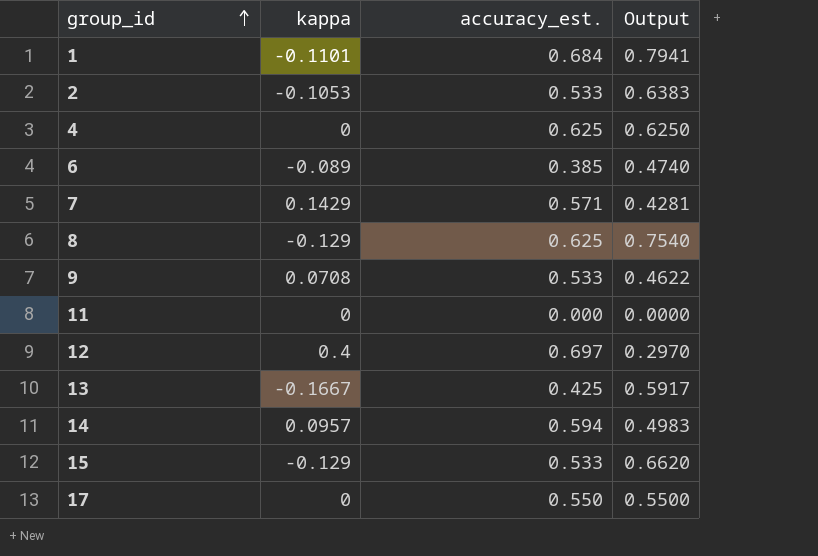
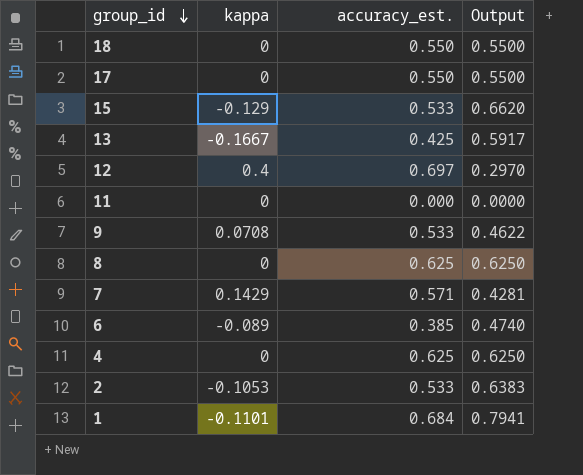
row order: group_id ascending -> group_id descending
row 14: 0.0957 | 0.594 | 0.4983 -> none
row 18: none -> 0 | 0.550 | 0.5500
8 | kappa: -0.129 -> 0
8 | Output: 0.7540 -> 0.6250

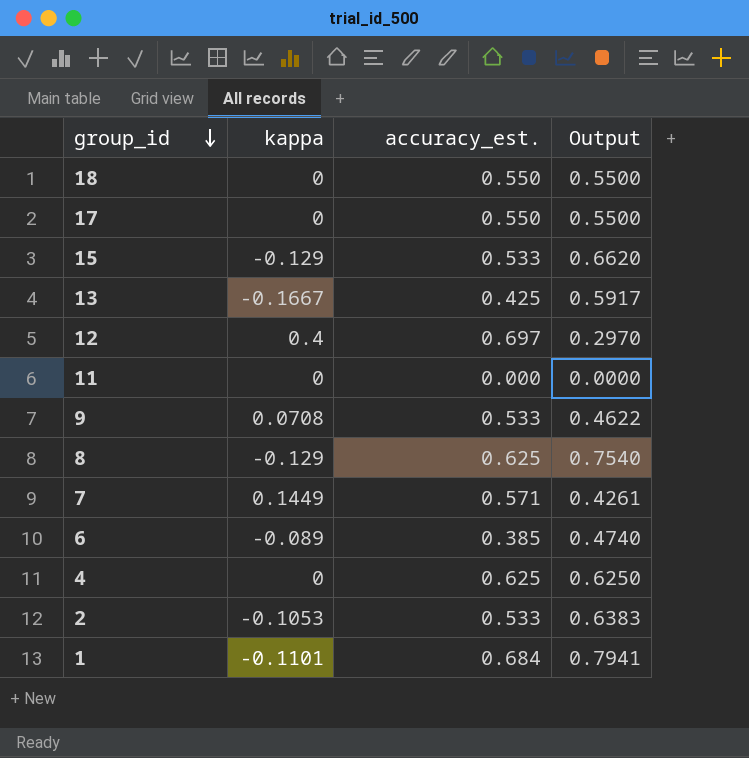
8 | kappa: 0 -> -0.129
8 | Output: 0.6250 -> 0.7540
7 | kappa: 0.1429 -> 0.1449
7 | Output: 0.4281 -> 0.4261

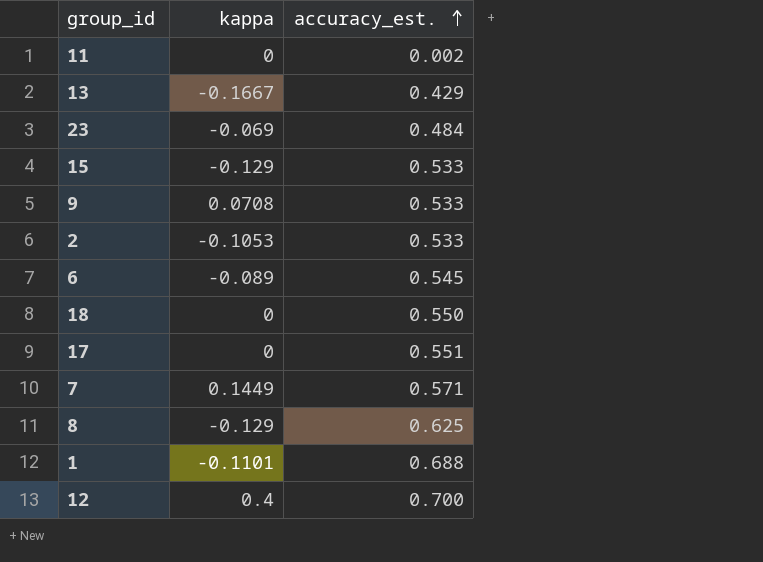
row order: group_id descending -> accuracy_est. ascending
column Output | formula: [accuracy_est.] - [kappa] -> none
row 4: 0 | 0.625 | 0.6250 -> none
11 | accuracy_est.: 0.000 -> 0.002
13 | accuracy_est.: 0.425 -> 0.429
row 23: none -> -0.069 | 0.484
6 | accuracy_est.: 0.385 -> 0.545
17 | accuracy_est.: 0.550 -> 0.551
1 | accuracy_est.: 0.684 -> 0.688
12 | accuracy_est.: 0.697 -> 0.700

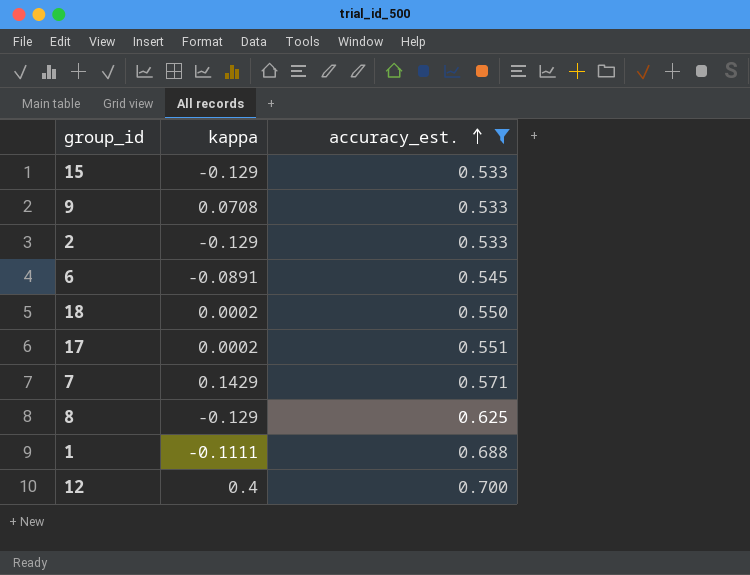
filter: none -> accuracy_est. >= 0.533
2 | kappa: -0.1053 -> -0.129
6 | kappa: -0.089 -> -0.0891
18 | kappa: 0 -> 0.0002
17 | kappa: 0 -> 0.0002
7 | kappa: 0.1449 -> 0.1429
1 | kappa: -0.1101 -> -0.1111

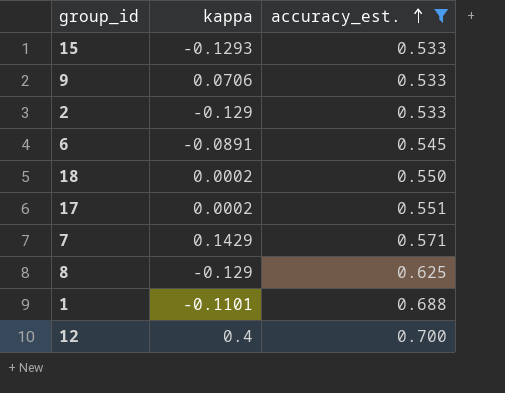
15 | kappa: -0.129 -> -0.1293
9 | kappa: 0.0708 -> 0.0706
1 | kappa: -0.1111 -> -0.1101

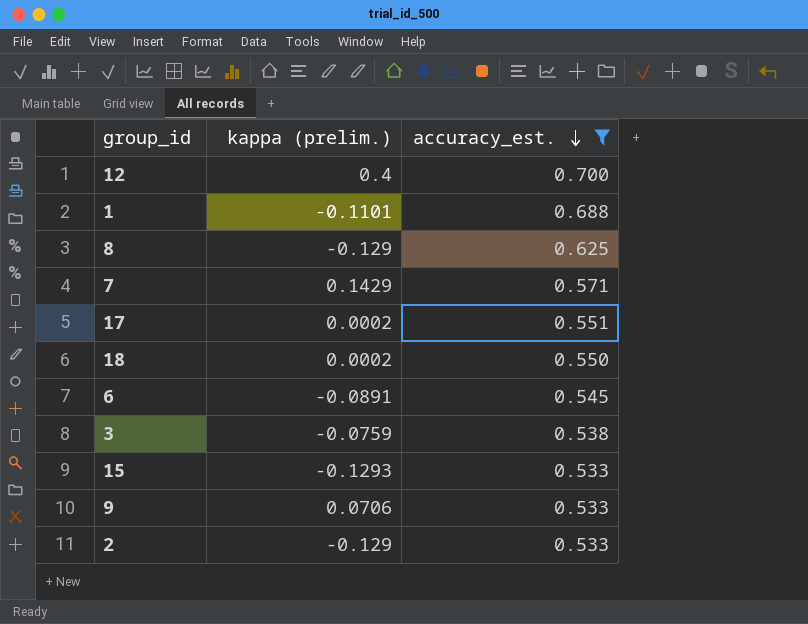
row order: accuracy_est. ascending -> accuracy_est. descending
column name: kappa -> kappa (prelim.)
row 3: none -> -0.0759 | 0.538

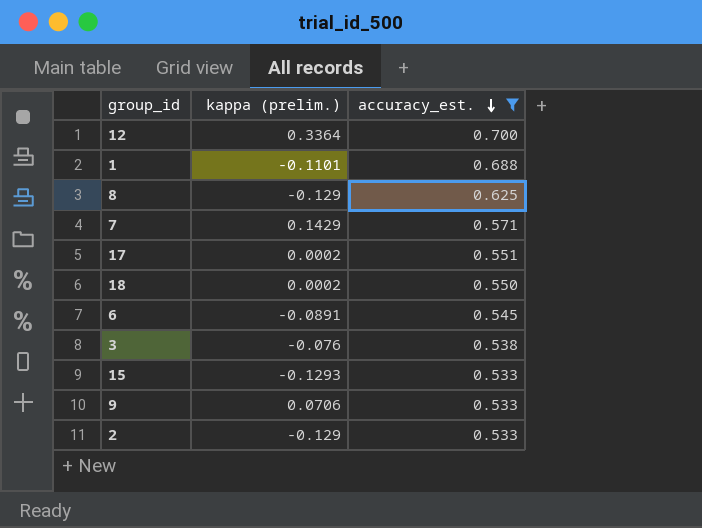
12 | kappa (prelim.): 0.4 -> 0.3364
3 | kappa (prelim.): -0.0759 -> -0.076

